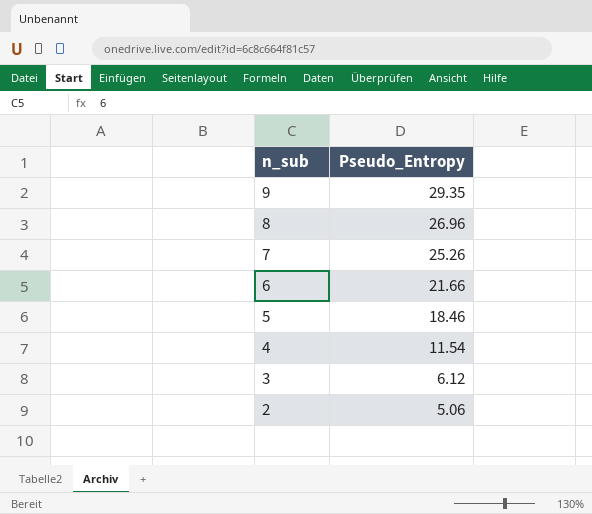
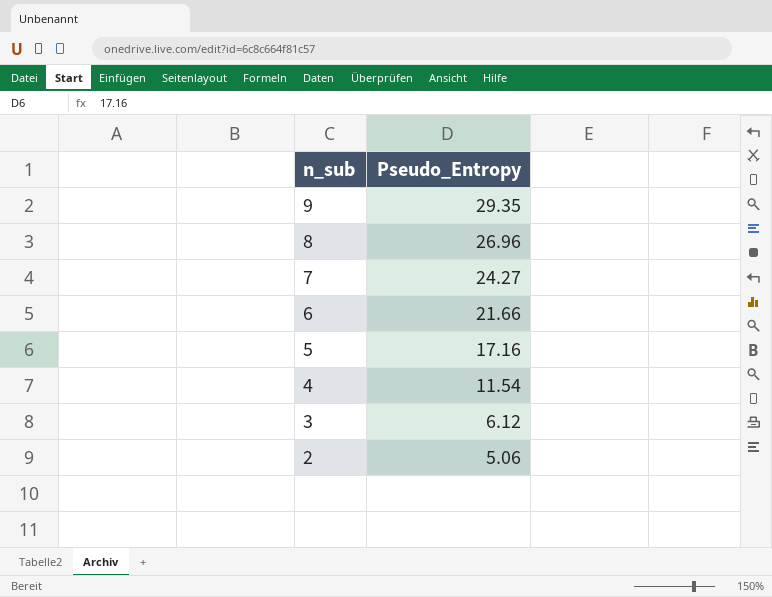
7 | Pseudo_Entropy: 25.26 -> 24.27
5 | Pseudo_Entropy: 18.46 -> 17.16

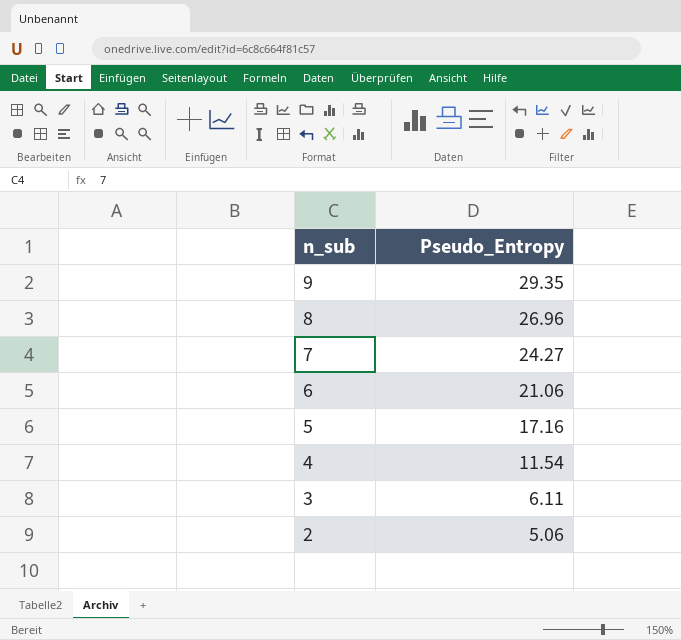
6 | Pseudo_Entropy: 21.66 -> 21.06
3 | Pseudo_Entropy: 6.12 -> 6.11

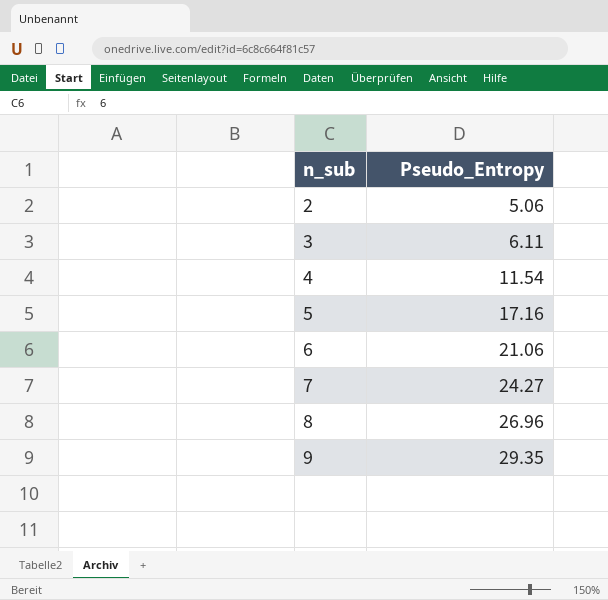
row order: n_sub descending -> n_sub ascending

